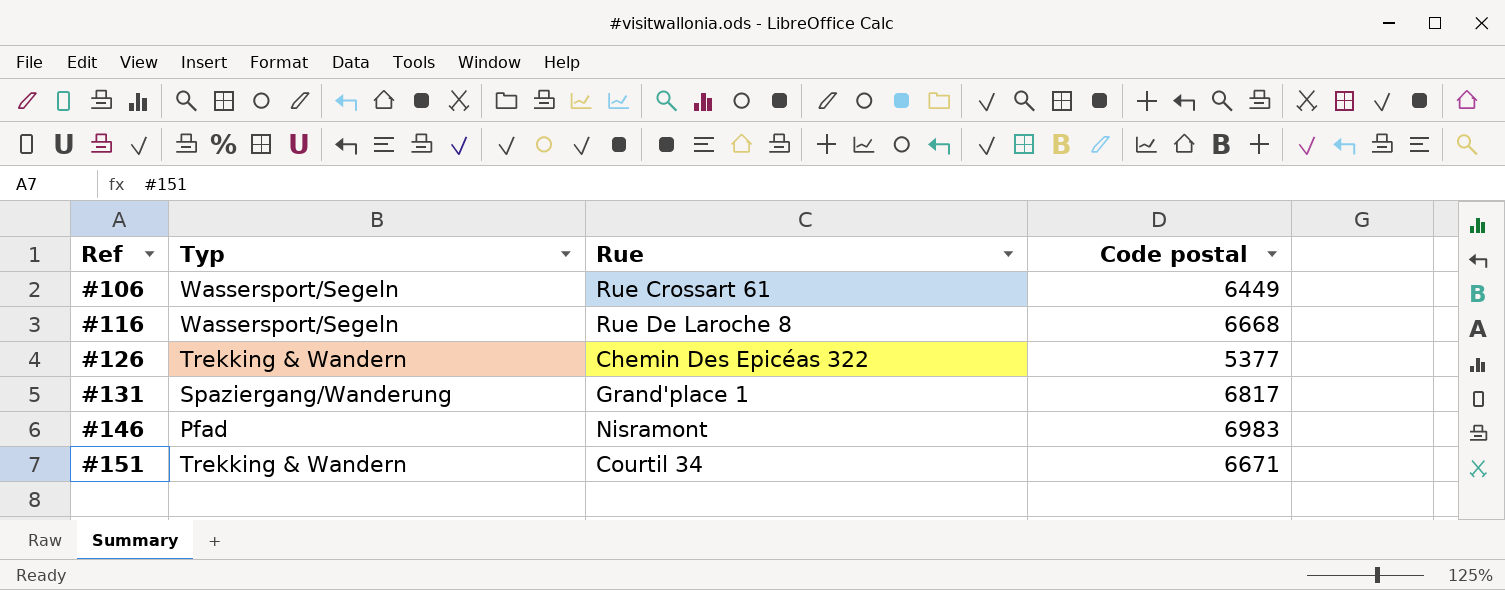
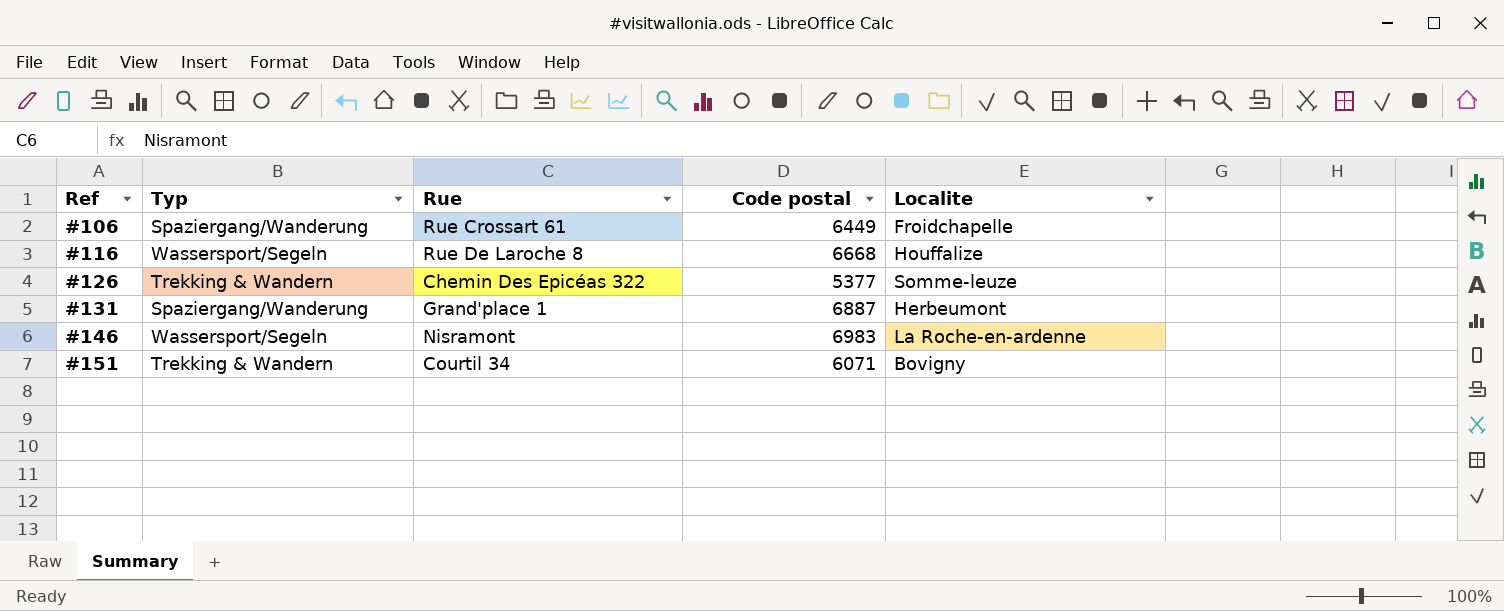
column Localite | position: none -> 5
#106 | Typ: Wassersport/Segeln -> Spaziergang/Wanderung
#131 | Code postal: 6817 -> 6887
#146 | Typ: Pfad -> Wassersport/Segeln
#151 | Code postal: 6671 -> 6071

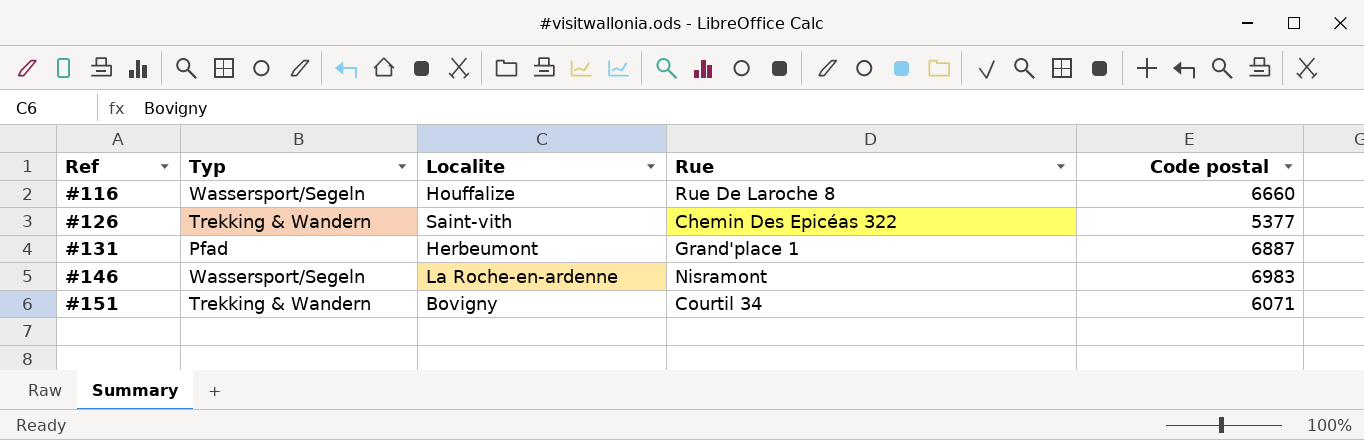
column Localite | position: 5 -> 3
row #106: Spaziergang/Wanderung | Rue Crossart 61 | 6449 | Froidchapelle -> none
#116 | Code postal: 6668 -> 6660
#126 | Localite: Somme-leuze -> Saint-vith
#131 | Typ: Spaziergang/Wanderung -> Pfad

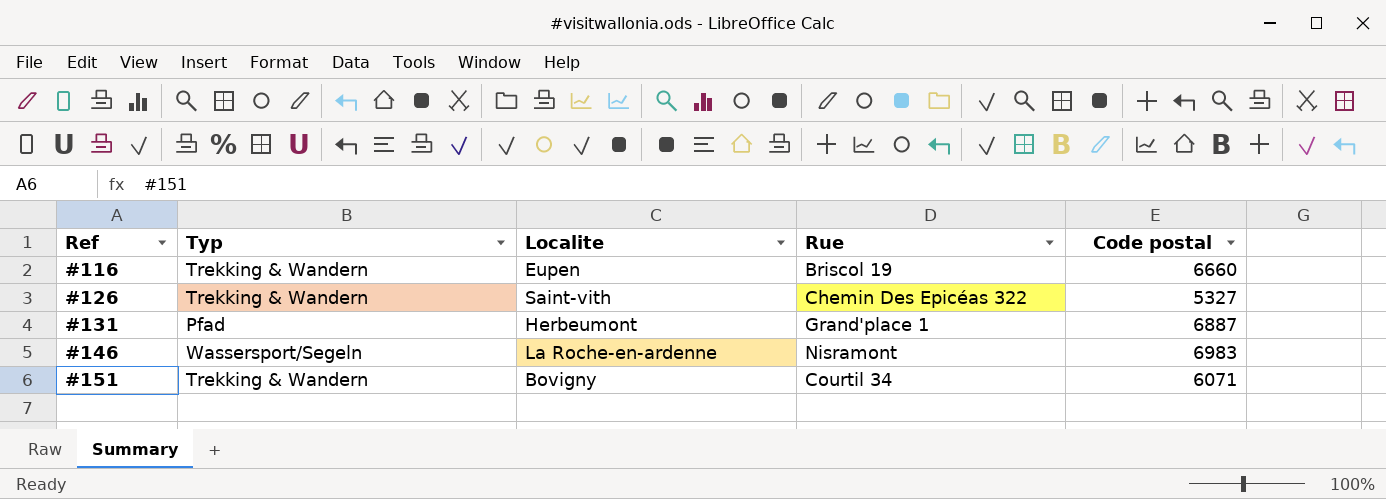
#116 | Typ: Wassersport/Segeln -> Trekking & Wandern
#116 | Localite: Houffalize -> Eupen
#116 | Rue: Rue De Laroche 8 -> Briscol 19
#126 | Code postal: 5377 -> 5327

